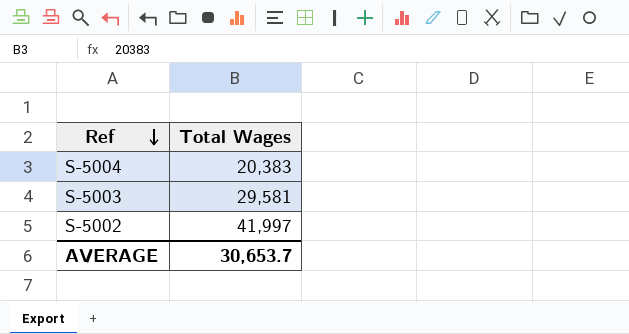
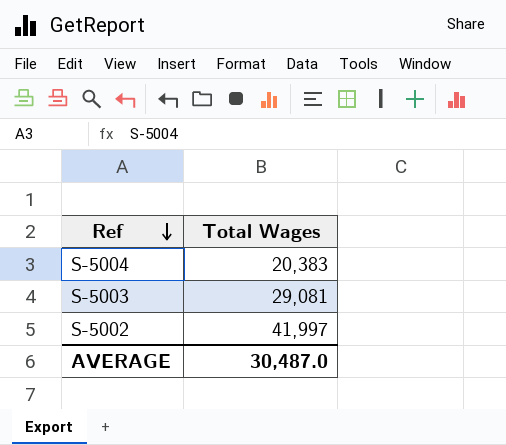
S-5003 | Total Wages: 29,581 -> 29,081
AVERAGE | Total Wages: 30,653.7 -> 30,487.0

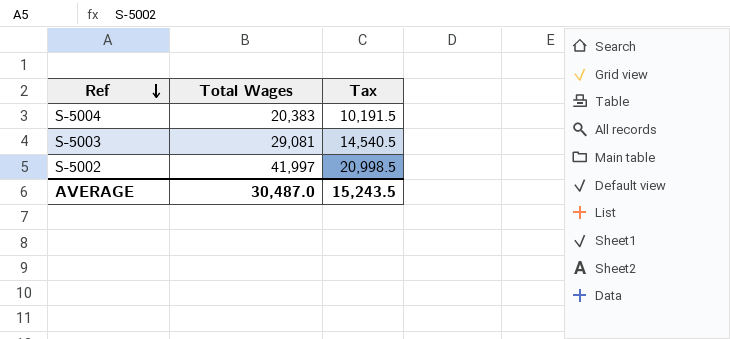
column Tax | formula: none -> [Total Wages] * 0.5

